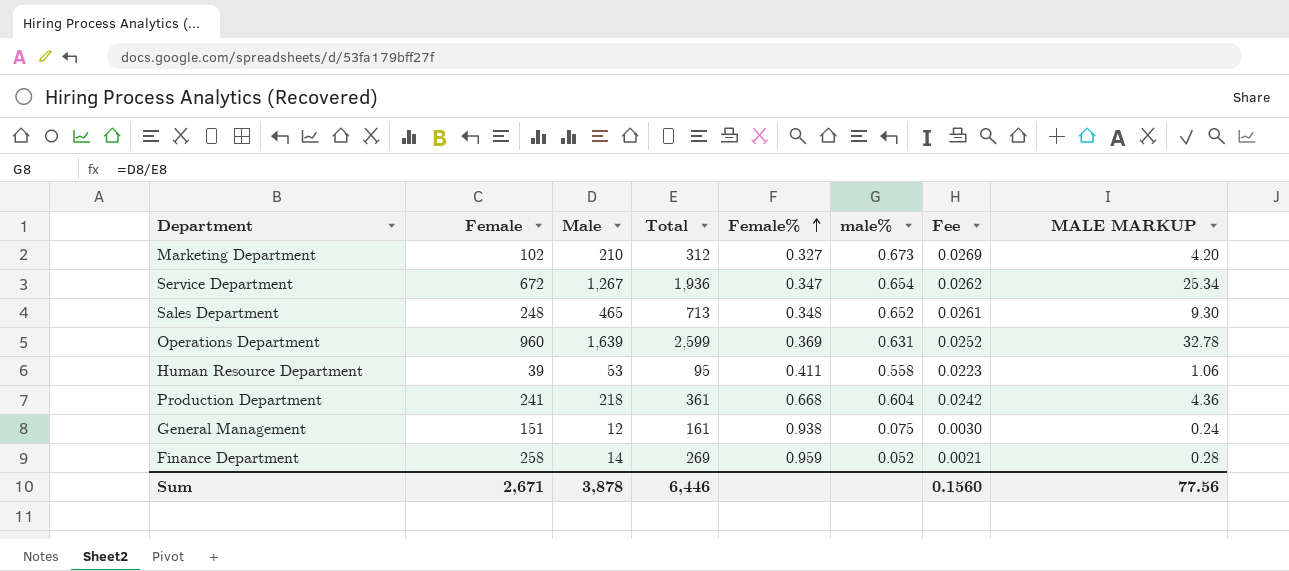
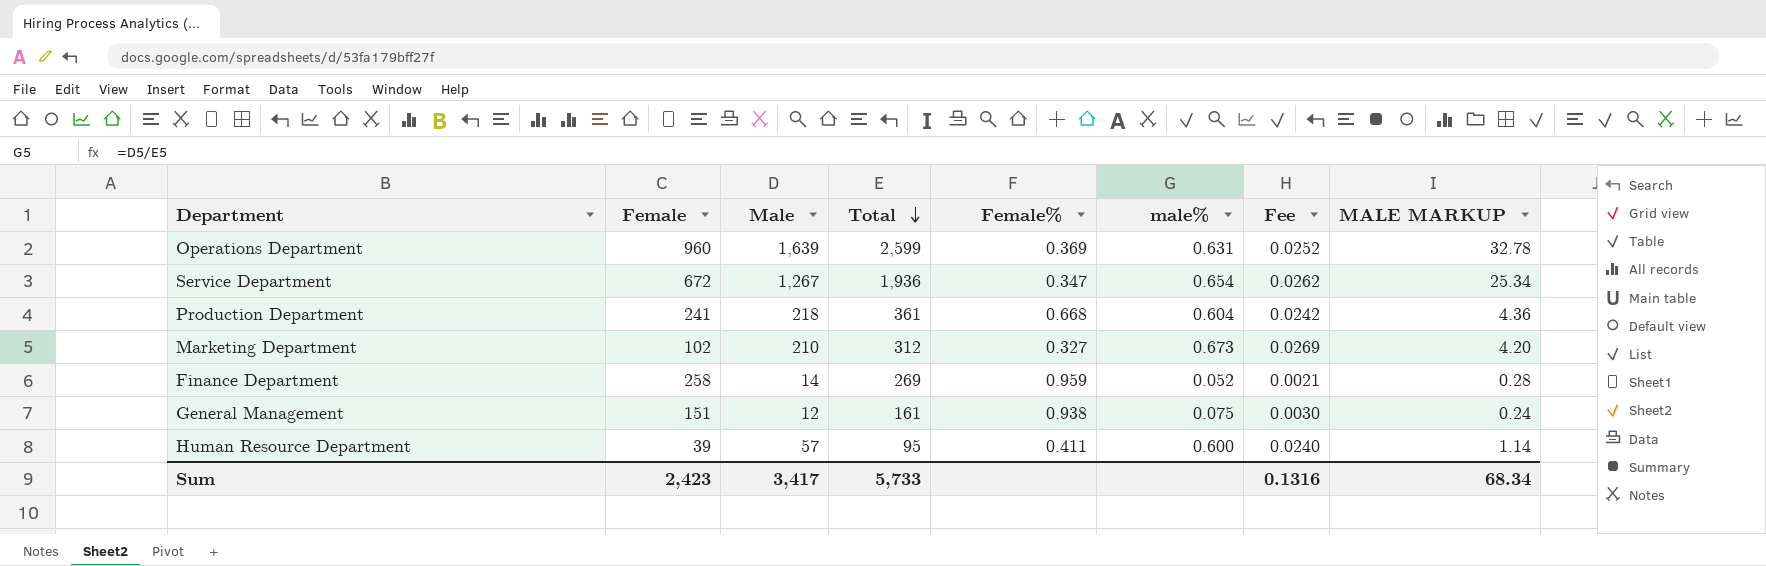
row order: Female% ascending -> Total descending
row Sales Department: 248 | 465 | 713 | 0.348 | 0.652 | 0.0261 | 9.30 -> none
Human Resource Department | Male: 53 -> 57
Human Resource Department | male%: 0.558 -> 0.600
Human Resource Department | Fee: 0.0223 -> 0.0240
Human Resource Department | MALE MARKUP: 1.06 -> 1.14
Sum | Female: 2,671 -> 2,423
Sum | Male: 3,878 -> 3,417
Sum | Total: 6,446 -> 5,733
Sum | Fee: 0.1560 -> 0.1316
Sum | MALE MARKUP: 77.56 -> 68.34

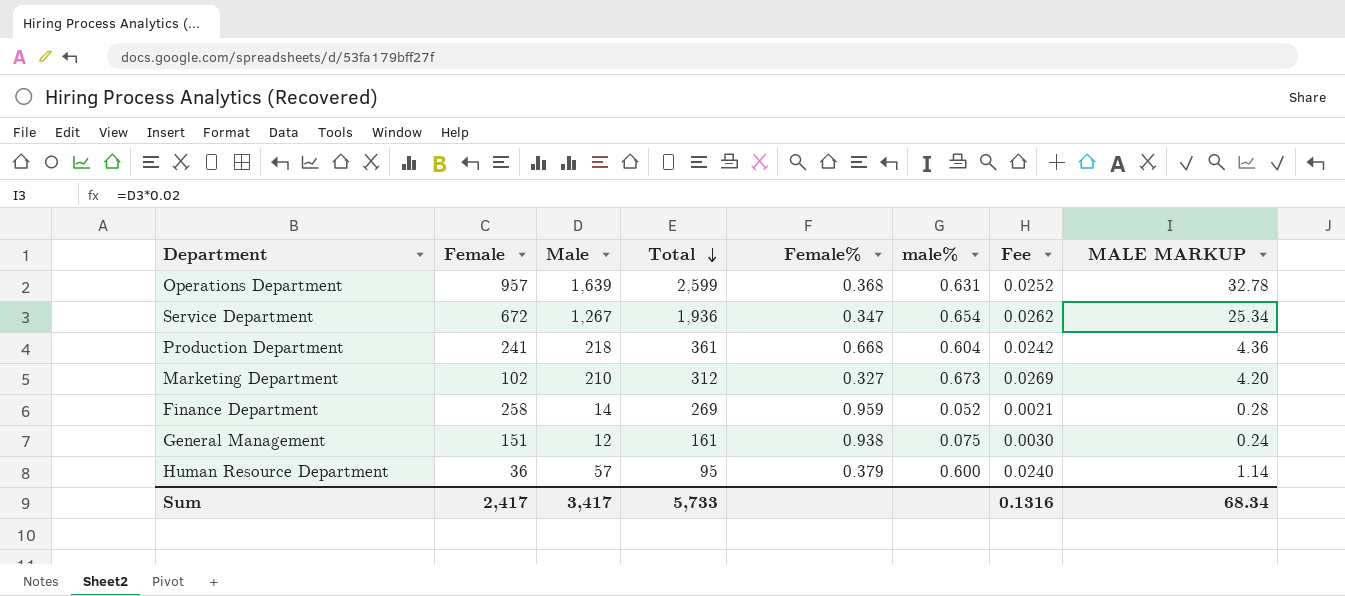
Operations Department | Female: 960 -> 957
Operations Department | Female%: 0.369 -> 0.368
Human Resource Department | Female: 39 -> 36
Human Resource Department | Female%: 0.411 -> 0.379
Sum | Female: 2,423 -> 2,417

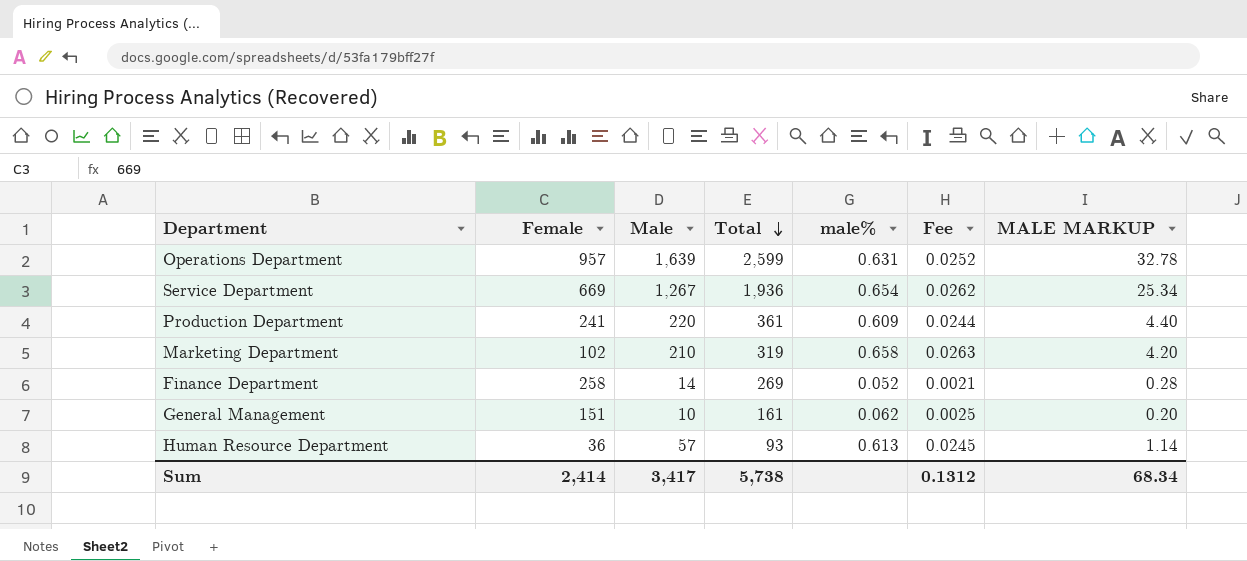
column Female% | formula: [Female] / [Total] -> none
Service Department | Female: 672 -> 669
Production Department | Male: 218 -> 220
Production Department | male%: 0.604 -> 0.609
Production Department | Fee: 0.0242 -> 0.0244
Production Department | MALE MARKUP: 4.36 -> 4.40
Marketing Department | Total: 312 -> 319
Marketing Department | male%: 0.673 -> 0.658
Marketing Department | Fee: 0.0269 -> 0.0263
General Management | Male: 12 -> 10
General Management | male%: 0.075 -> 0.062
General Management | Fee: 0.0030 -> 0.0025
General Management | MALE MARKUP: 0.24 -> 0.20
Human Resource Department | Total: 95 -> 93
Human Resource Department | male%: 0.600 -> 0.613
Human Resource Department | Fee: 0.0240 -> 0.0245
Sum | Female: 2,417 -> 2,414
Sum | Total: 5,733 -> 5,738
Sum | Fee: 0.1316 -> 0.1312

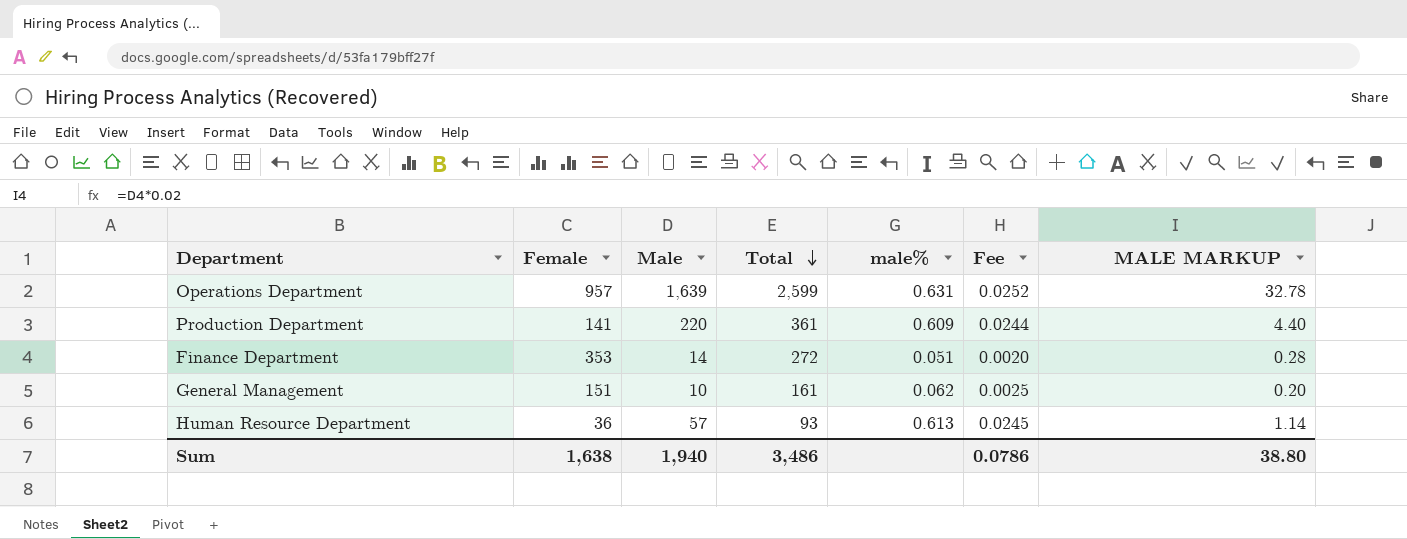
row Service Department: 669 | 1,267 | 1,936 | 0.654 | 0.0262 | 25.34 -> none
row Marketing Department: 102 | 210 | 319 | 0.658 | 0.0263 | 4.20 -> none
Production Department | Female: 241 -> 141
Finance Department | Female: 258 -> 353
Finance Department | Total: 269 -> 272
Finance Department | male%: 0.052 -> 0.051
Finance Department | Fee: 0.0021 -> 0.0020
Sum | Female: 2,414 -> 1,638
Sum | Male: 3,417 -> 1,940
Sum | Total: 5,738 -> 3,486
Sum | Fee: 0.1312 -> 0.0786
Sum | MALE MARKUP: 68.34 -> 38.80

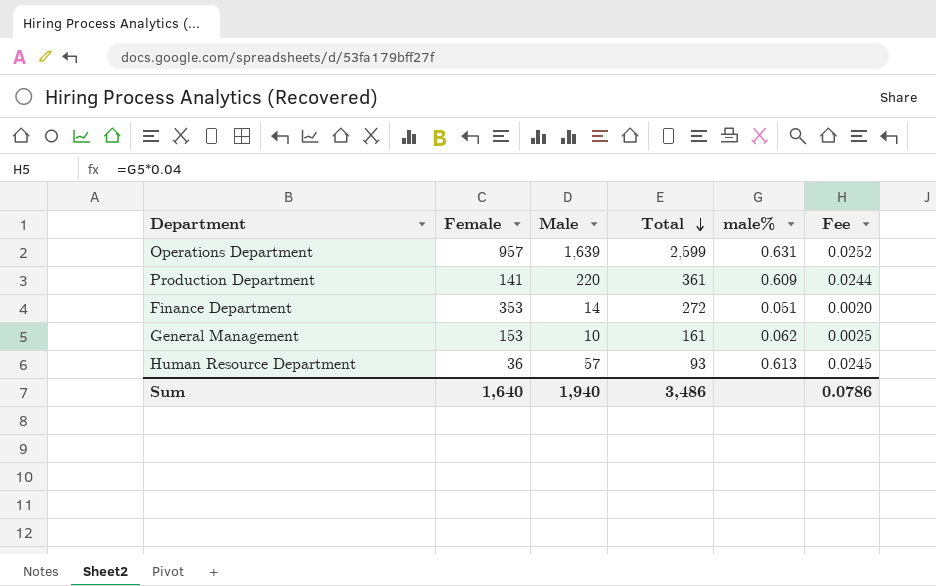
column MALE MARKUP | formula: [Male] * 0.02 -> none
General Management | Female: 151 -> 153
Sum | Female: 1,638 -> 1,640

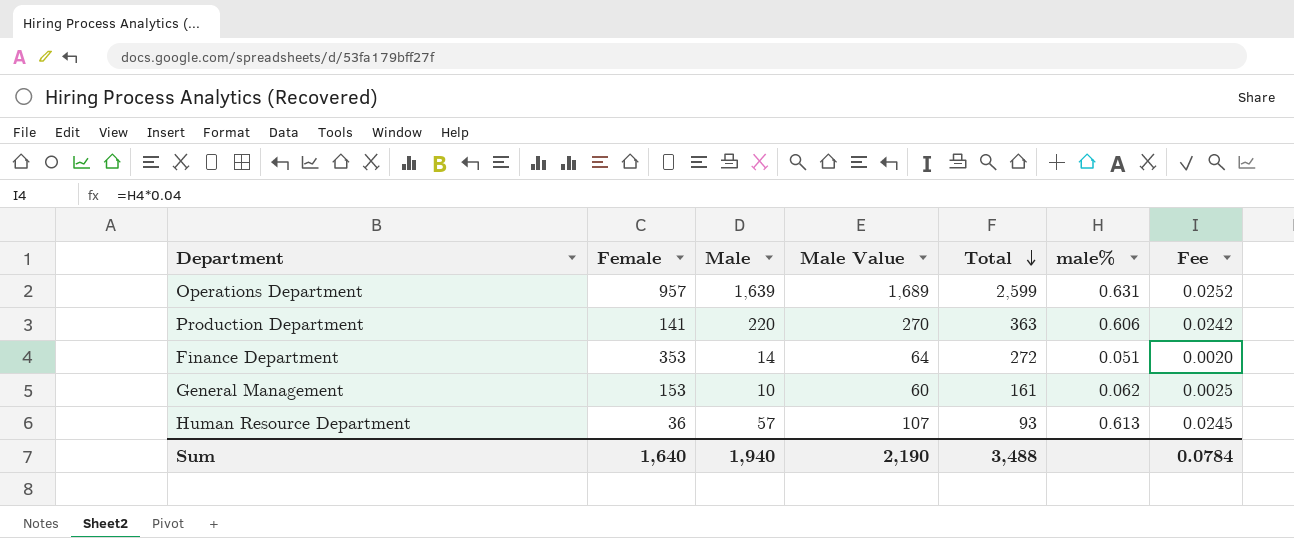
column Male Value | formula: none -> [Male] + 50
Production Department | Total: 361 -> 363
Production Department | male%: 0.609 -> 0.606
Production Department | Fee: 0.0244 -> 0.0242
Sum | Total: 3,486 -> 3,488
Sum | Fee: 0.0786 -> 0.0784

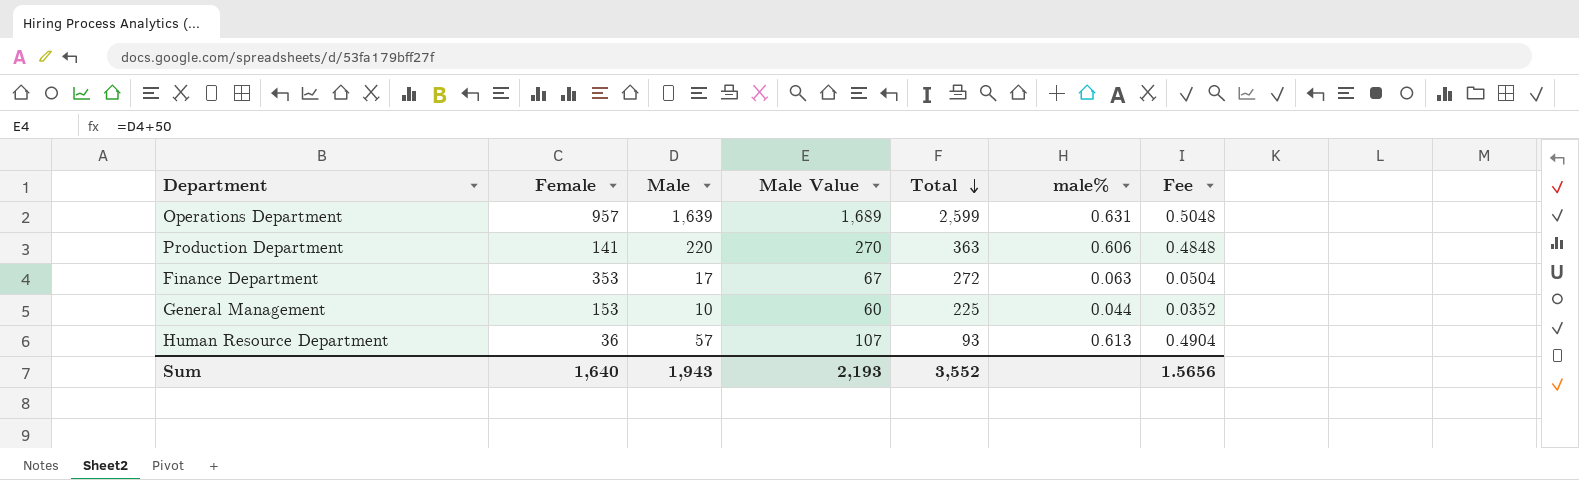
column Fee | formula: [male%] * 0.04 -> [male%] * 0.8
Finance Department | Male: 14 -> 17
Finance Department | Male Value: 64 -> 67
Finance Department | male%: 0.051 -> 0.063
General Management | Total: 161 -> 225
General Management | male%: 0.062 -> 0.044
Sum | Male: 1,940 -> 1,943
Sum | Male Value: 2,190 -> 2,193
Sum | Total: 3,488 -> 3,552
Sum | Fee: 0.0784 -> 1.5656

